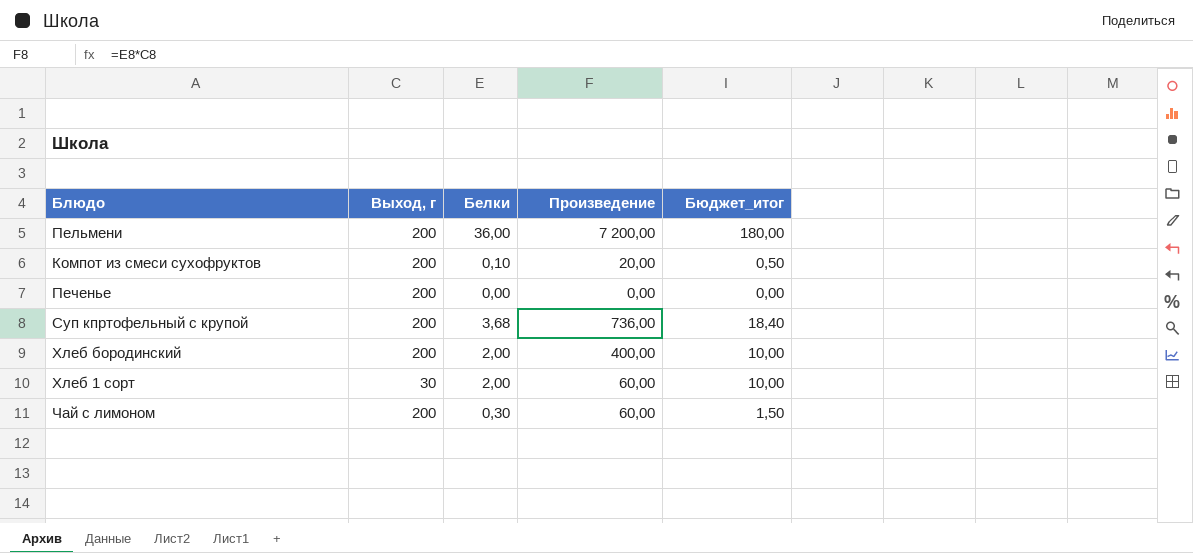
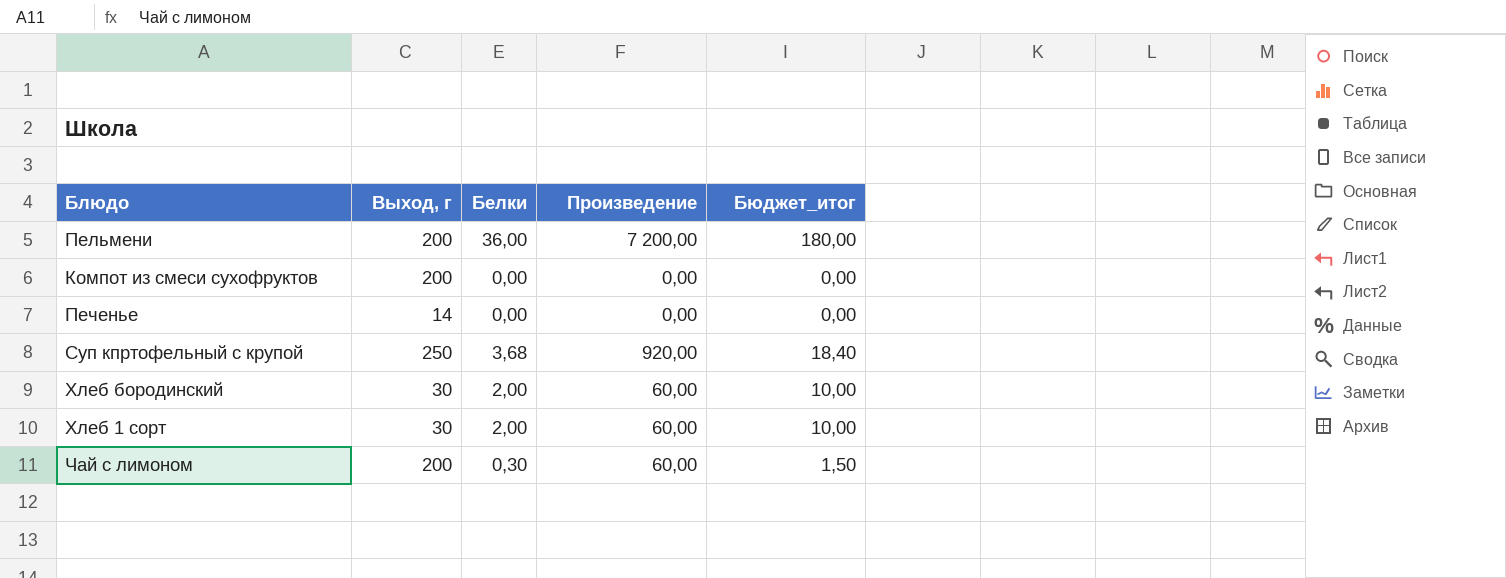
Компот из смеси сухофруктов | Белки: 0,10 -> 0,00
Компот из смеси сухофруктов | Произведение: 20,00 -> 0,00
Компот из смеси сухофруктов | Бюджет_итог: 0,50 -> 0,00
Печенье | Выход, г: 200 -> 14
Суп кпртофельный с крупой | Выход, г: 200 -> 250
Суп кпртофельный с крупой | Произведение: 736,00 -> 920,00
Хлеб бородинский | Выход, г: 200 -> 30
Хлеб бородинский | Произведение: 400,00 -> 60,00

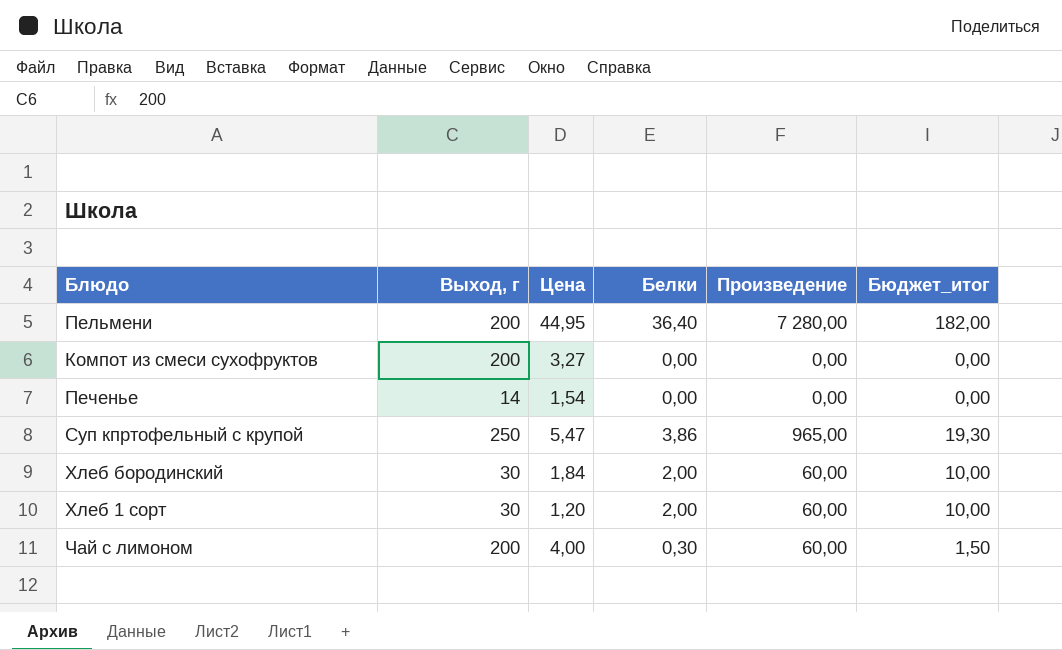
column Цена | position: none -> 3
Пельмени | Белки: 36,00 -> 36,40
Пельмени | Произведение: 7 200,00 -> 7 280,00
Пельмени | Бюджет_итог: 180,00 -> 182,00
Суп кпртофельный с крупой | Белки: 3,68 -> 3,86
Суп кпртофельный с крупой | Произведение: 920,00 -> 965,00
Суп кпртофельный с крупой | Бюджет_итог: 18,40 -> 19,30

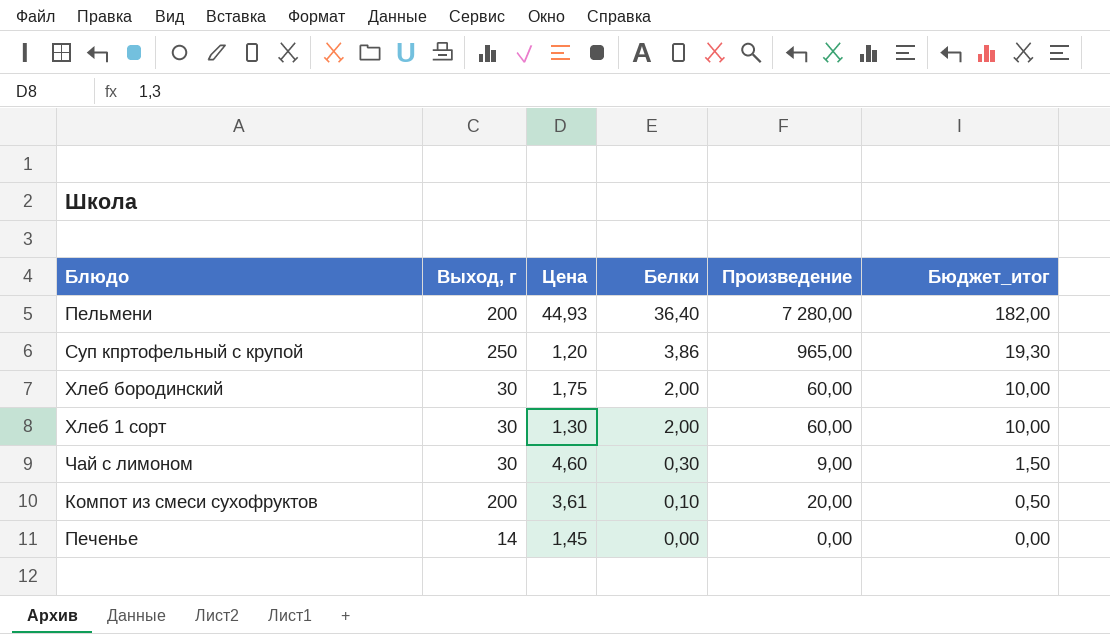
row order: none -> Белки descending
Пельмени | Цена: 44,95 -> 44,93
Суп кпртофельный с крупой | Цена: 5,47 -> 1,20
Хлеб бородинский | Цена: 1,84 -> 1,75
Хлеб 1 сорт | Цена: 1,20 -> 1,30
Чай с лимоном | Выход, г: 200 -> 30
Чай с лимоном | Цена: 4,00 -> 4,60
Чай с лимоном | Произведение: 60,00 -> 9,00
Компот из смеси сухофруктов | Цена: 3,27 -> 3,61
Компот из смеси сухофруктов | Белки: 0,00 -> 0,10
Компот из смеси сухофруктов | Произведение: 0,00 -> 20,00
Компот из смеси сухофруктов | Бюджет_итог: 0,00 -> 0,50
Печенье | Цена: 1,54 -> 1,45

